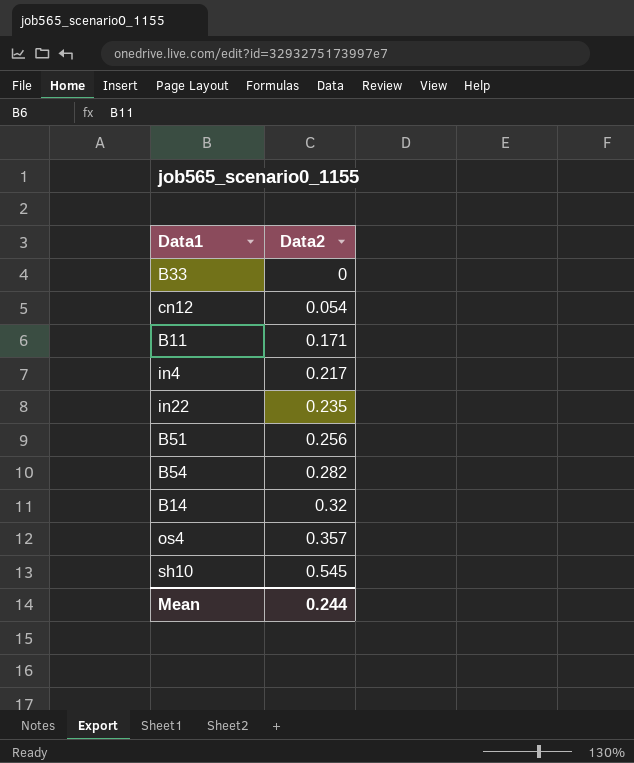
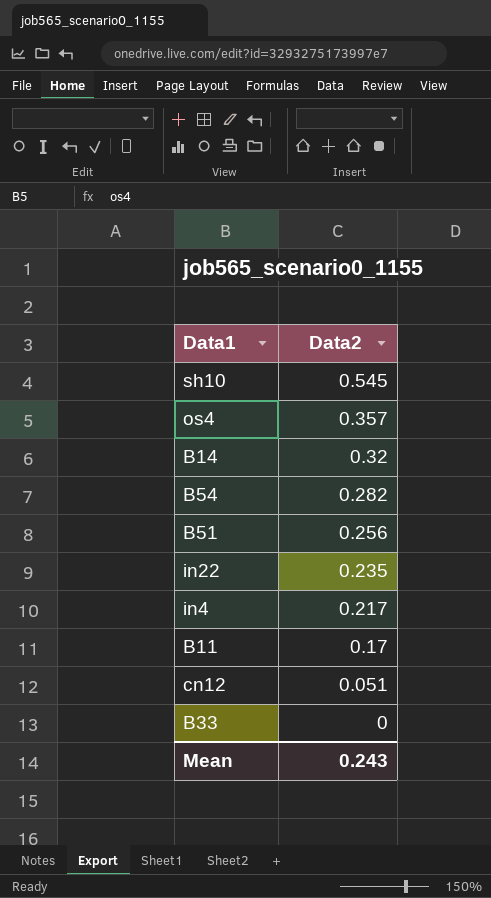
row order: Data2 ascending -> Data2 descending
B11 | Data2: 0.171 -> 0.17
cn12 | Data2: 0.054 -> 0.051
Mean | Data2: 0.244 -> 0.243

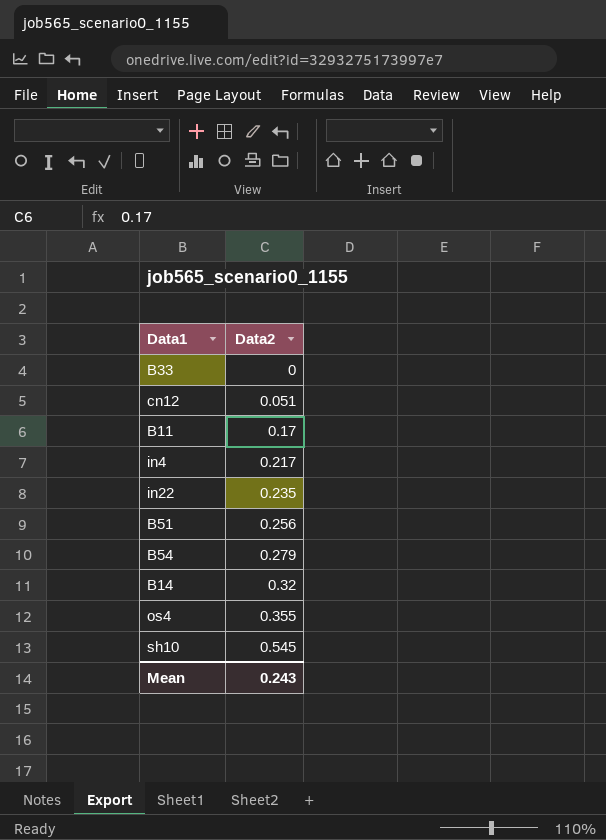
row order: Data2 descending -> Data2 ascending
B54 | Data2: 0.282 -> 0.279
os4 | Data2: 0.357 -> 0.355

